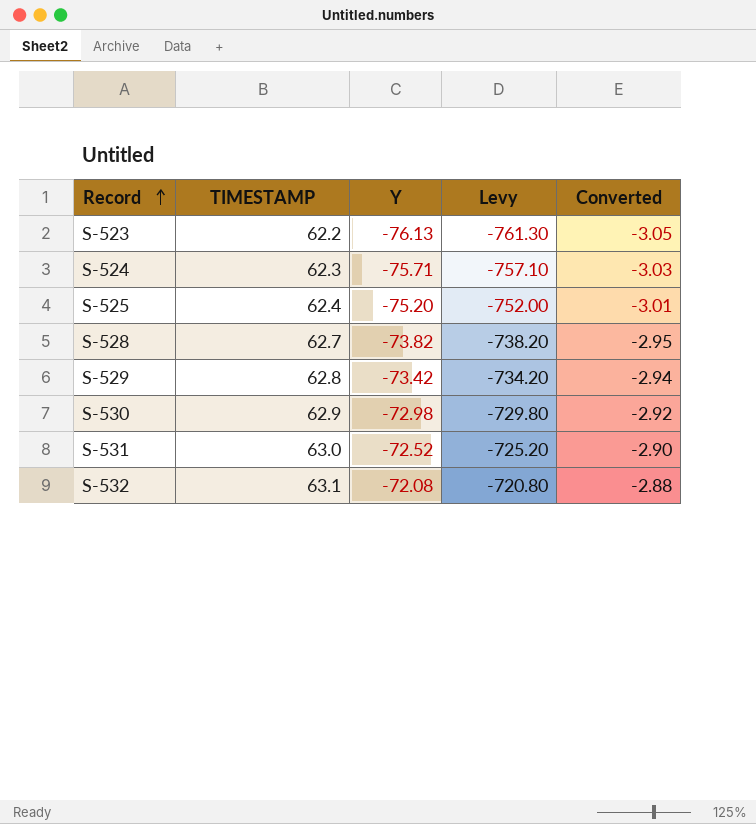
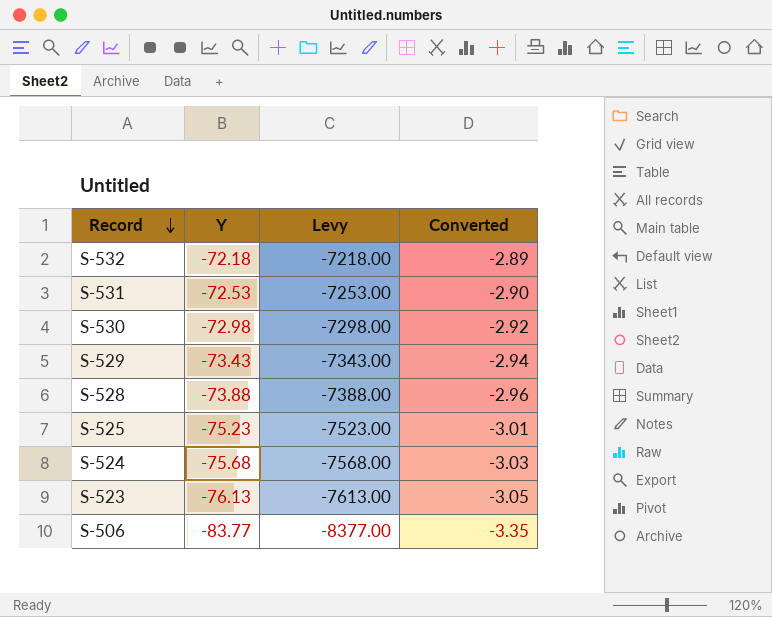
row order: Record ascending -> Record descending
column TIMESTAMP | position: 2 -> none
column Levy | formula: [Y] * 10 -> [Y] * 100
S-532 | Y: -72.08 -> -72.18
S-532 | Converted: -2.88 -> -2.89
S-531 | Y: -72.52 -> -72.53
S-529 | Y: -73.42 -> -73.43
S-528 | Y: -73.82 -> -73.88
S-528 | Converted: -2.95 -> -2.96
S-525 | Y: -75.20 -> -75.23
S-524 | Y: -75.71 -> -75.68
row S-506: none -> -83.77 | -8377.00 | -3.35

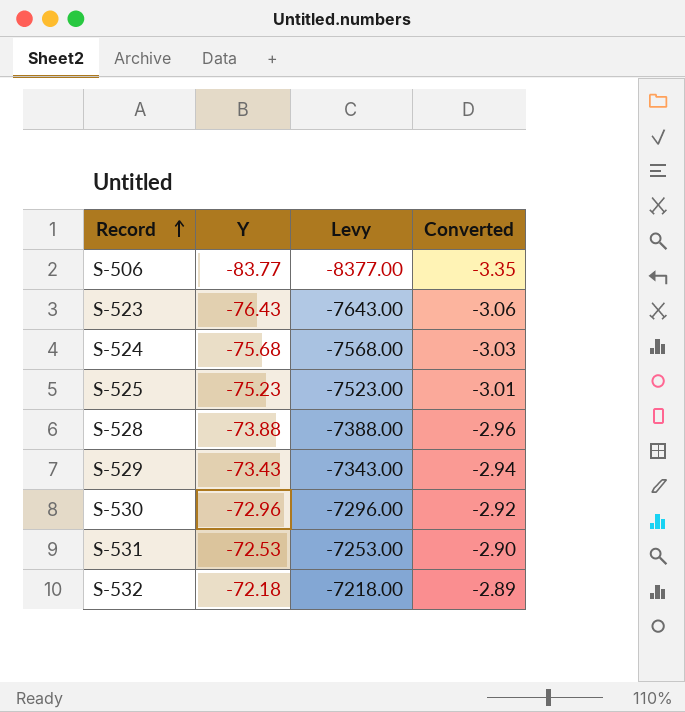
row order: Record descending -> Record ascending
S-523 | Y: -76.13 -> -76.43
S-523 | Levy: -7613.00 -> -7643.00
S-523 | Converted: -3.05 -> -3.06
S-530 | Y: -72.98 -> -72.96
S-530 | Levy: -7298.00 -> -7296.00

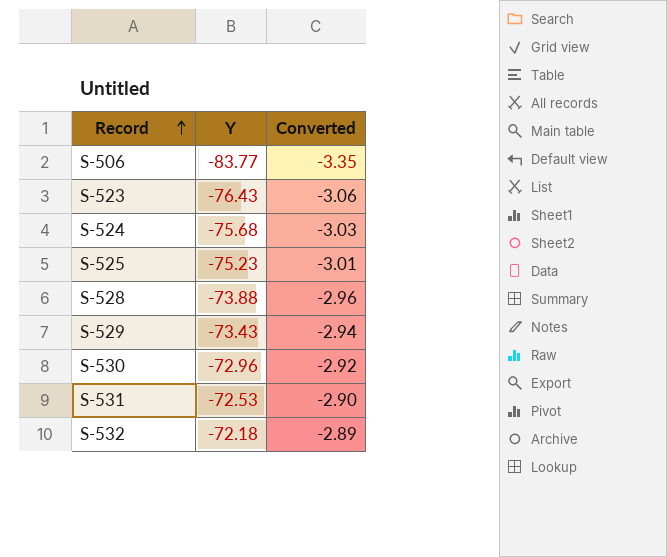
column Levy | formula: [Y] * 100 -> none

